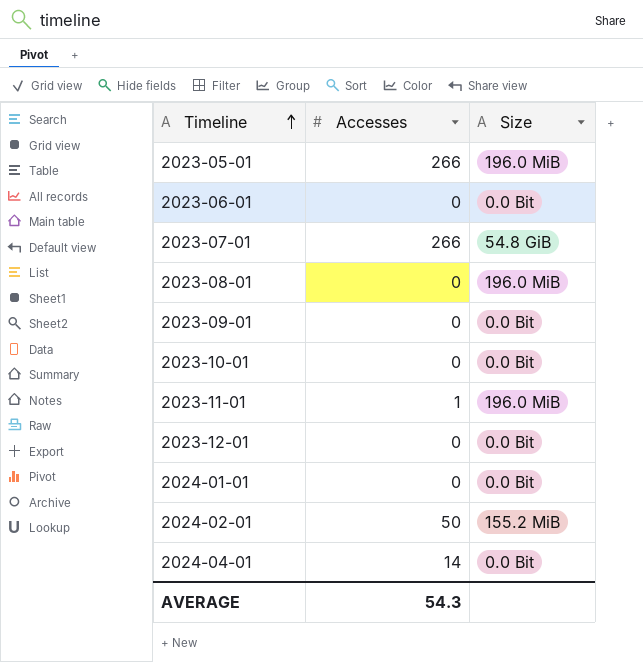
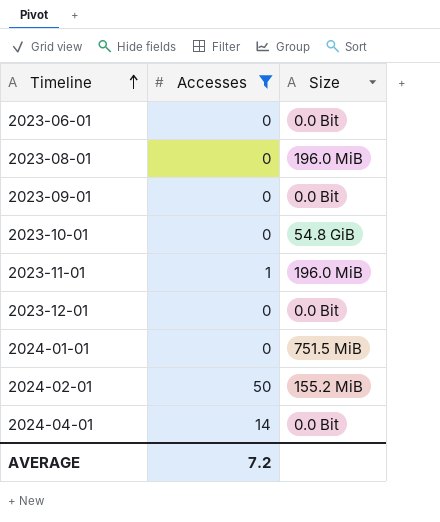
filter: none -> Accesses != 266
2023-10-01 | Size: 0.0 Bit -> 54.8 GiB
2024-01-01 | Size: 0.0 Bit -> 751.5 MiB
AVERAGE | Accesses: 54.3 -> 7.2

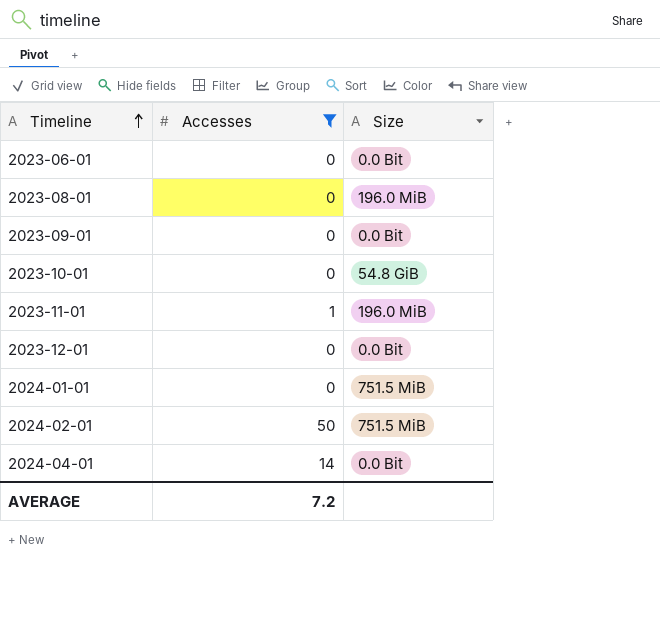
2024-02-01 | Size: 155.2 MiB -> 751.5 MiB

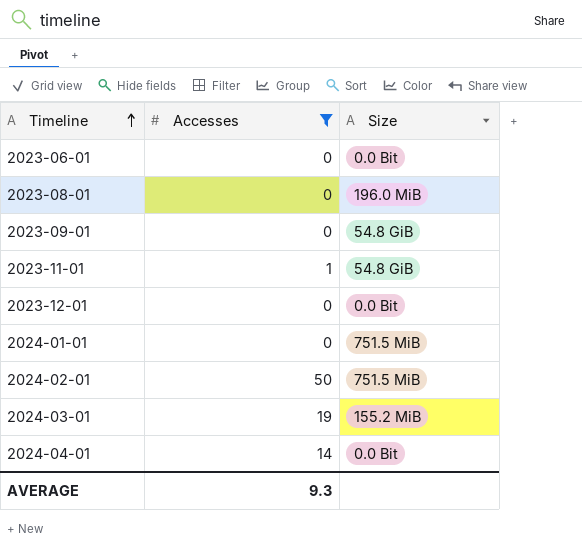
row 2023-10-01: 0 | 54.8 GiB -> none
2023-09-01 | Size: 0.0 Bit -> 54.8 GiB
2023-11-01 | Size: 196.0 MiB -> 54.8 GiB
row 2024-03-01: none -> 19 | 155.2 MiB
AVERAGE | Accesses: 7.2 -> 9.3

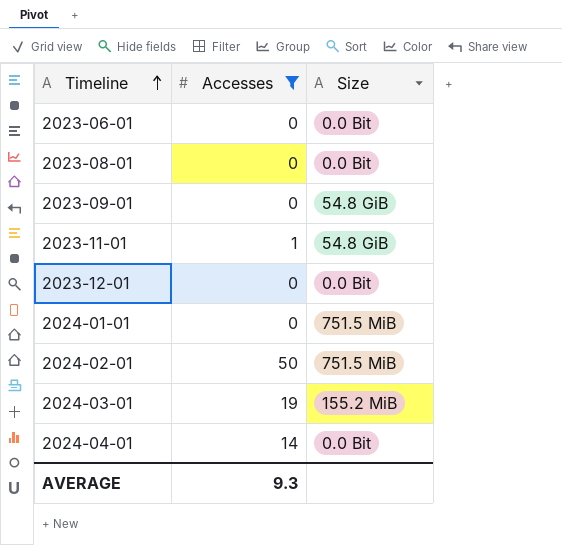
2023-08-01 | Size: 196.0 MiB -> 0.0 Bit

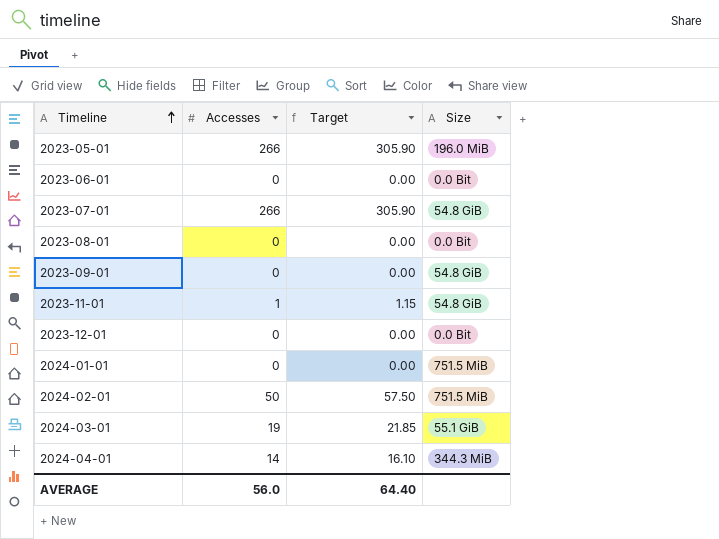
filter: Accesses != 266 -> none
column Target | formula: none -> [Accesses] * 1.15
2024-03-01 | Size: 155.2 MiB -> 55.1 GiB
2024-04-01 | Size: 0.0 Bit -> 344.3 MiB
AVERAGE | Accesses: 9.3 -> 56.0

